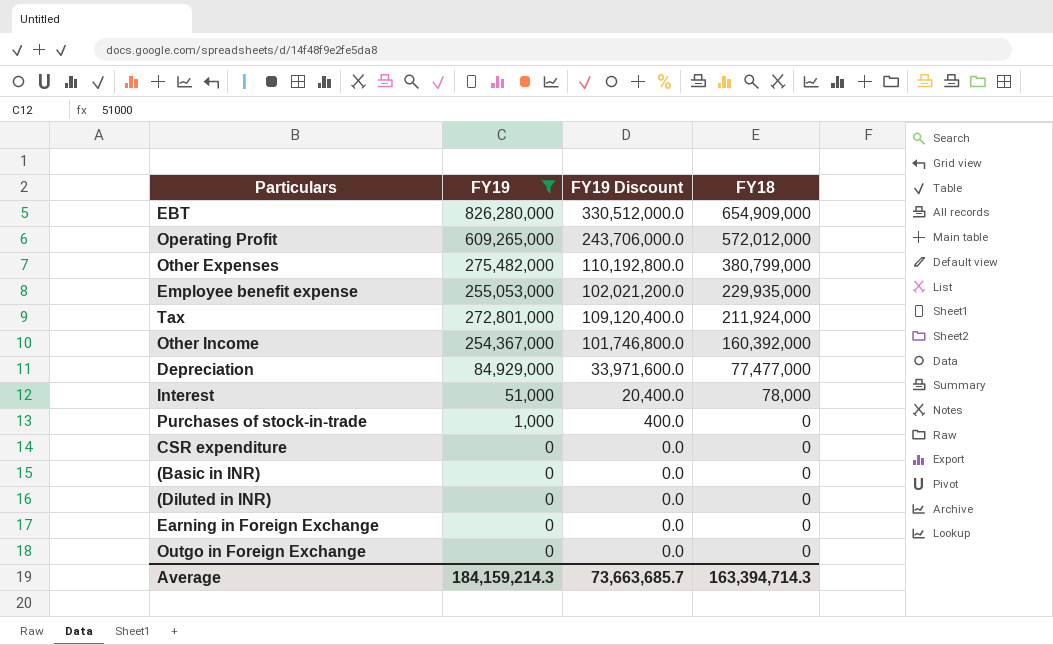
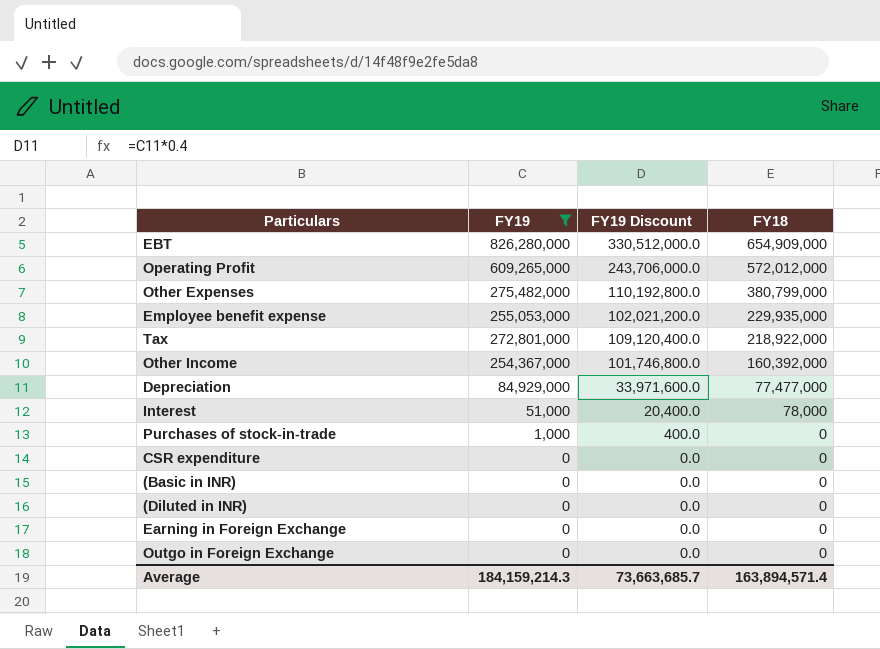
Tax | FY18: 211,924,000 -> 218,922,000
Average | FY18: 163,394,714.3 -> 163,894,571.4

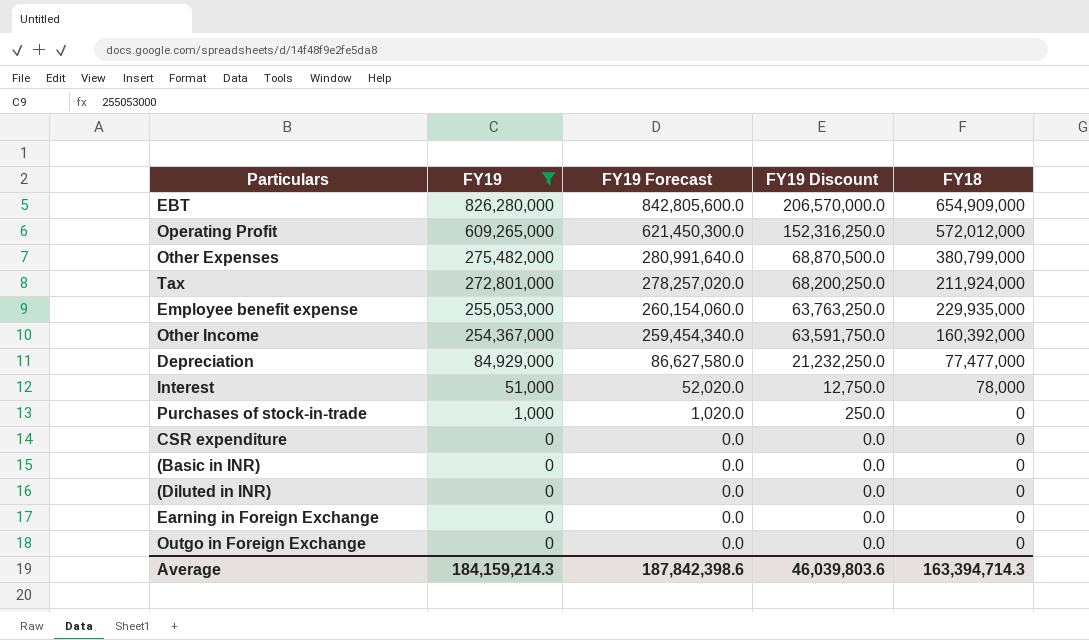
row order: FY18 descending -> FY19 descending
column FY19 Forecast | formula: none -> [FY19] * 1.02
column FY19 Discount | formula: [FY19] * 0.4 -> [FY19] * 0.25
Tax | FY18: 218,922,000 -> 211,924,000
Average | FY19 Discount: 73,663,685.7 -> 46,039,803.6
Average | FY18: 163,894,571.4 -> 163,394,714.3

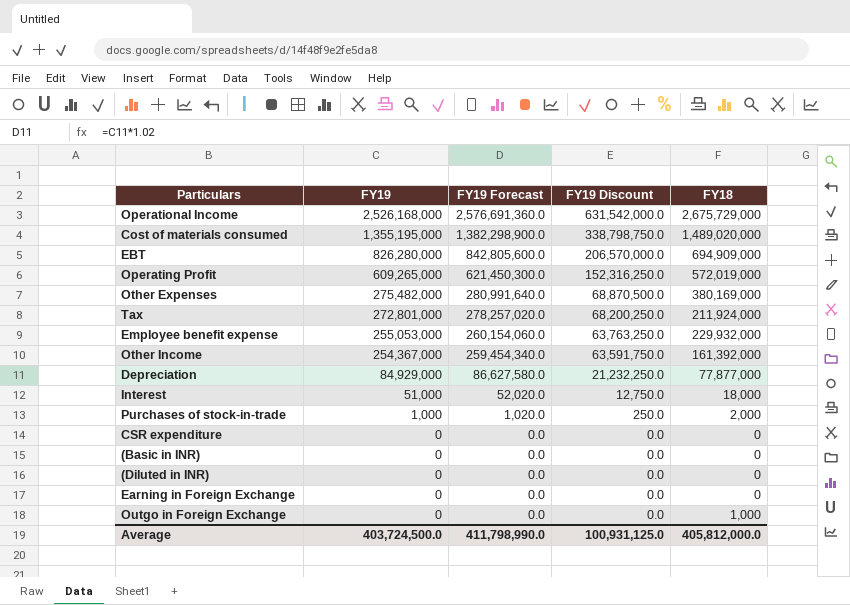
filter: FY19 <= 826,280,000 -> none
EBT | FY18: 654,909,000 -> 694,909,000
Operating Profit | FY18: 572,012,000 -> 572,019,000
Other Expenses | FY18: 380,799,000 -> 380,169,000
Employee benefit expense | FY18: 229,935,000 -> 229,932,000
Other Income | FY18: 160,392,000 -> 161,392,000
Depreciation | FY18: 77,477,000 -> 77,877,000
Interest | FY18: 78,000 -> 18,000
Purchases of stock-in-trade | FY18: 0 -> 2,000
Outgo in Foreign Exchange | FY18: 0 -> 1,000
Average | FY19: 184,159,214.3 -> 403,724,500.0
Average | FY19 Forecast: 187,842,398.6 -> 411,798,990.0
Average | FY19 Discount: 46,039,803.6 -> 100,931,125.0
Average | FY18: 163,394,714.3 -> 405,812,000.0

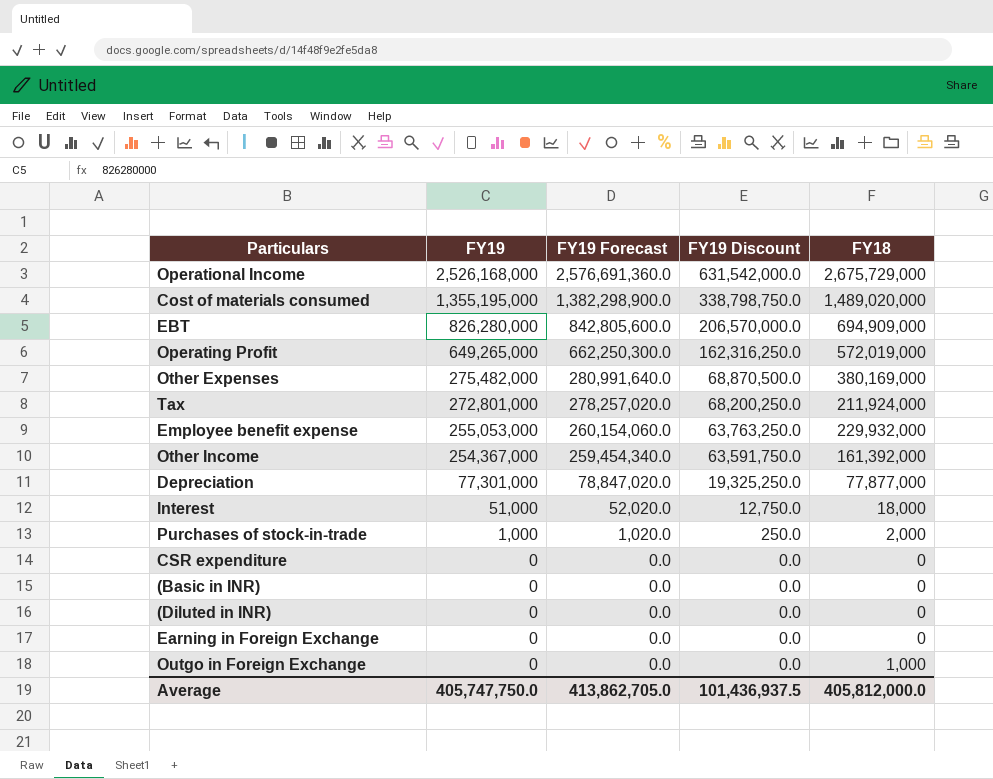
Operating Profit | FY19: 609,265,000 -> 649,265,000
Operating Profit | FY19 Forecast: 621,450,300.0 -> 662,250,300.0
Operating Profit | FY19 Discount: 152,316,250.0 -> 162,316,250.0
Depreciation | FY19: 84,929,000 -> 77,301,000
Depreciation | FY19 Forecast: 86,627,580.0 -> 78,847,020.0
Depreciation | FY19 Discount: 21,232,250.0 -> 19,325,250.0
Average | FY19: 403,724,500.0 -> 405,747,750.0
Average | FY19 Forecast: 411,798,990.0 -> 413,862,705.0
Average | FY19 Discount: 100,931,125.0 -> 101,436,937.5

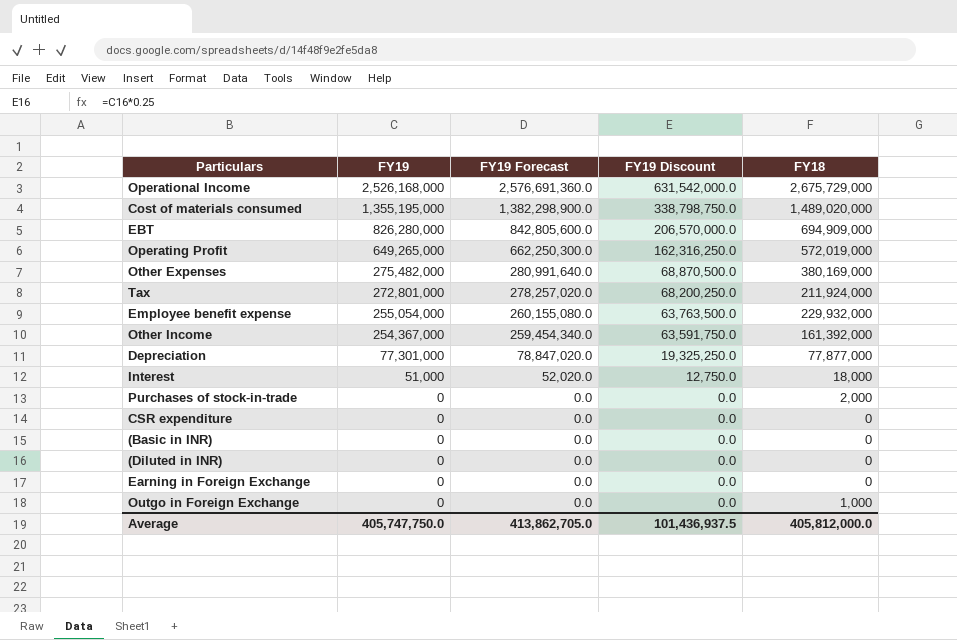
Employee benefit expense | FY19: 255,053,000 -> 255,054,000
Employee benefit expense | FY19 Forecast: 260,154,060.0 -> 260,155,080.0
Employee benefit expense | FY19 Discount: 63,763,250.0 -> 63,763,500.0
Purchases of stock-in-trade | FY19: 1,000 -> 0
Purchases of stock-in-trade | FY19 Forecast: 1,020.0 -> 0.0
Purchases of stock-in-trade | FY19 Discount: 250.0 -> 0.0

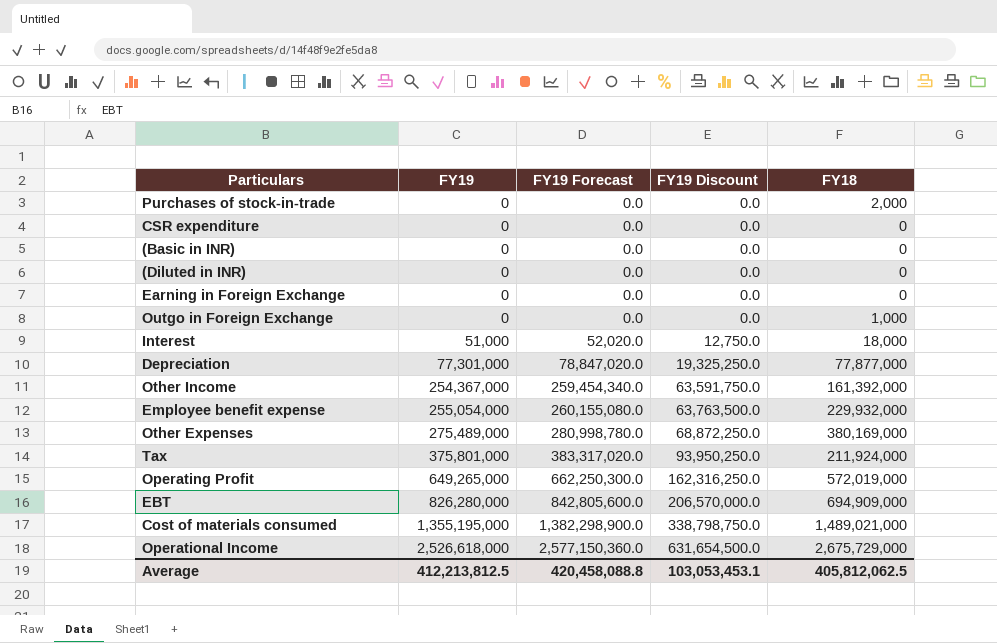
row order: FY19 descending -> FY19 ascending
Other Expenses | FY19: 275,482,000 -> 275,489,000
Other Expenses | FY19 Forecast: 280,991,640.0 -> 280,998,780.0
Other Expenses | FY19 Discount: 68,870,500.0 -> 68,872,250.0
Tax | FY19: 272,801,000 -> 375,801,000
Tax | FY19 Forecast: 278,257,020.0 -> 383,317,020.0
Tax | FY19 Discount: 68,200,250.0 -> 93,950,250.0
Cost of materials consumed | FY18: 1,489,020,000 -> 1,489,021,000
Operational Income | FY19: 2,526,168,000 -> 2,526,618,000
Operational Income | FY19 Forecast: 2,576,691,360.0 -> 2,577,150,360.0
Operational Income | FY19 Discount: 631,542,000.0 -> 631,654,500.0
Average | FY19: 405,747,750.0 -> 412,213,812.5
Average | FY19 Forecast: 413,862,705.0 -> 420,458,088.8
Average | FY19 Discount: 101,436,937.5 -> 103,053,453.1
Average | FY18: 405,812,000.0 -> 405,812,062.5

